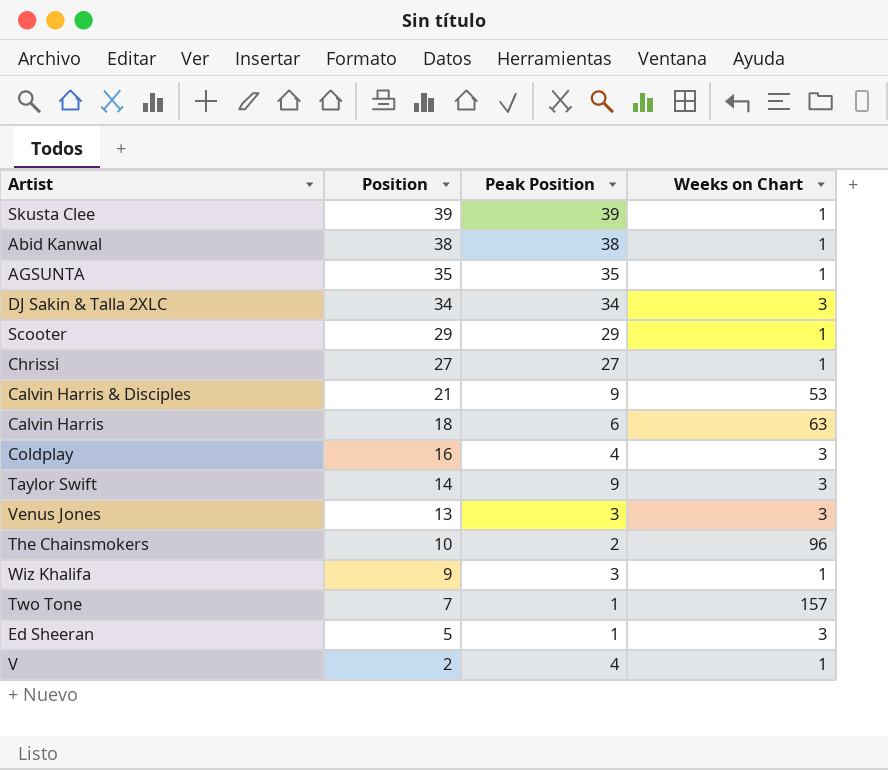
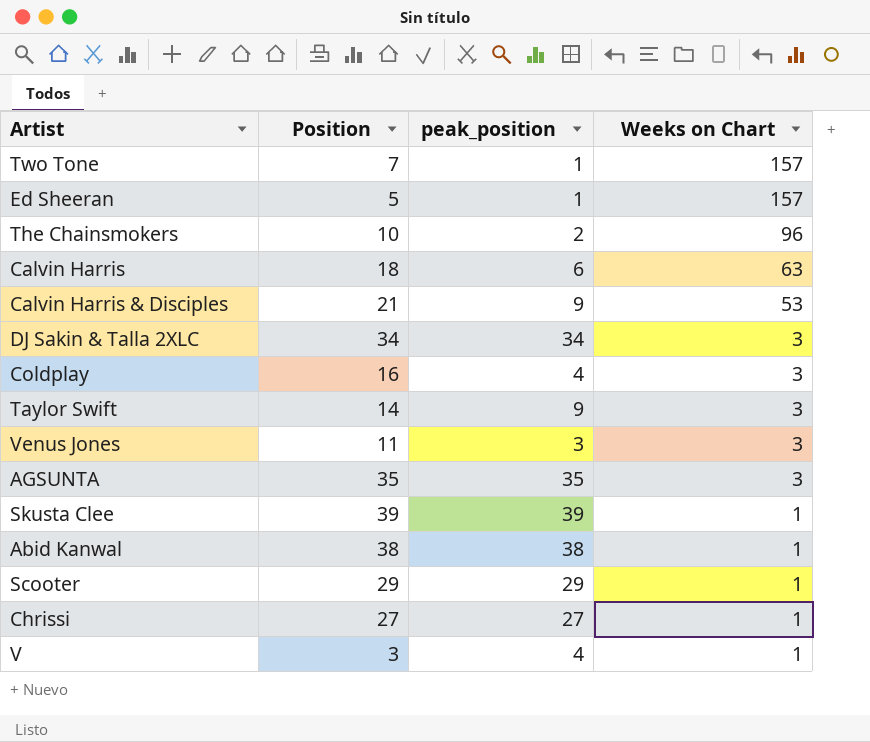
row order: Position descending -> Weeks on Chart descending
column name: Peak Position -> peak_position
row Wiz Khalifa: 9 | 3 | 1 -> none
Ed Sheeran | Weeks on Chart: 3 -> 157
Venus Jones | Position: 13 -> 11
AGSUNTA | Weeks on Chart: 1 -> 3
V | Position: 2 -> 3

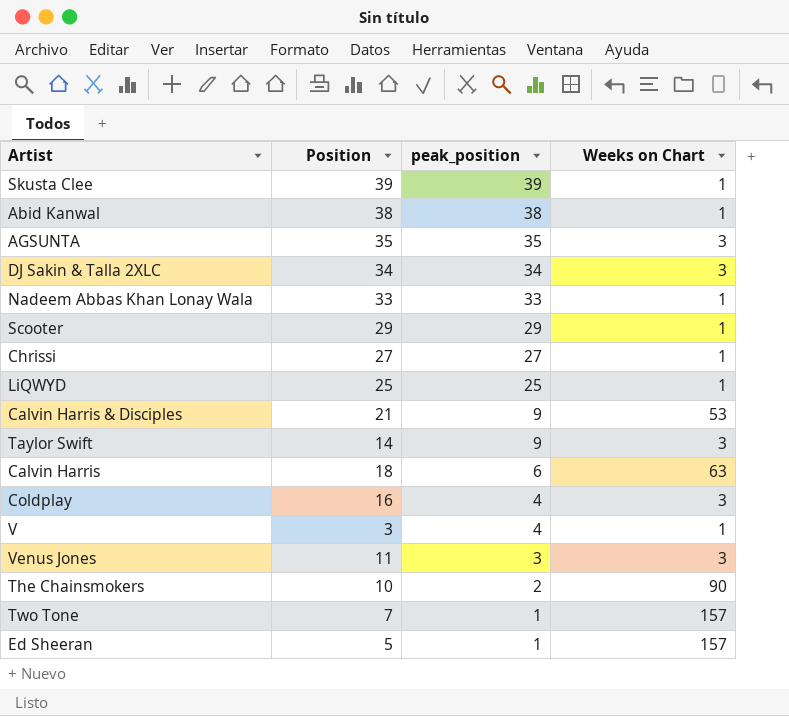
row order: Weeks on Chart descending -> peak_position descending
row Nadeem Abbas Khan Lonay Wala: none -> 33 | 33 | 1
row LiQWYD: none -> 25 | 25 | 1
The Chainsmokers | Weeks on Chart: 96 -> 90

